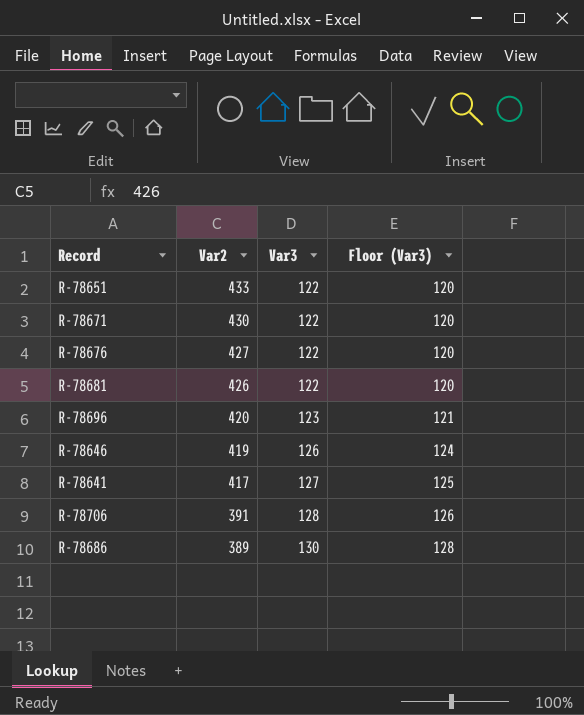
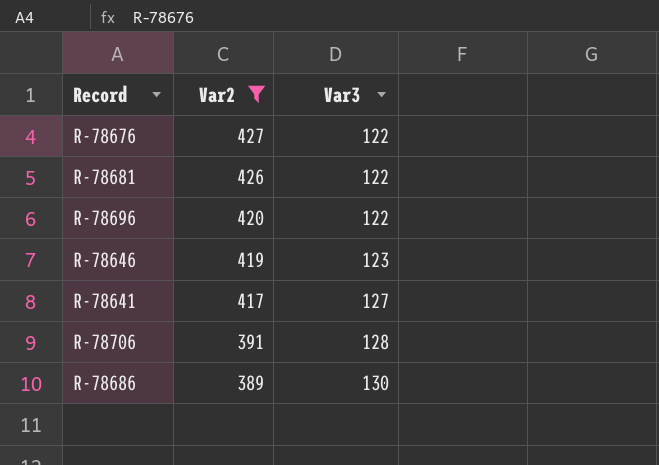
filter: none -> Var2 <= 427
column Floor (Var3) | formula: [Var3] - 2 -> none
R-78696 | Var3: 123 -> 122
R-78646 | Var3: 126 -> 123

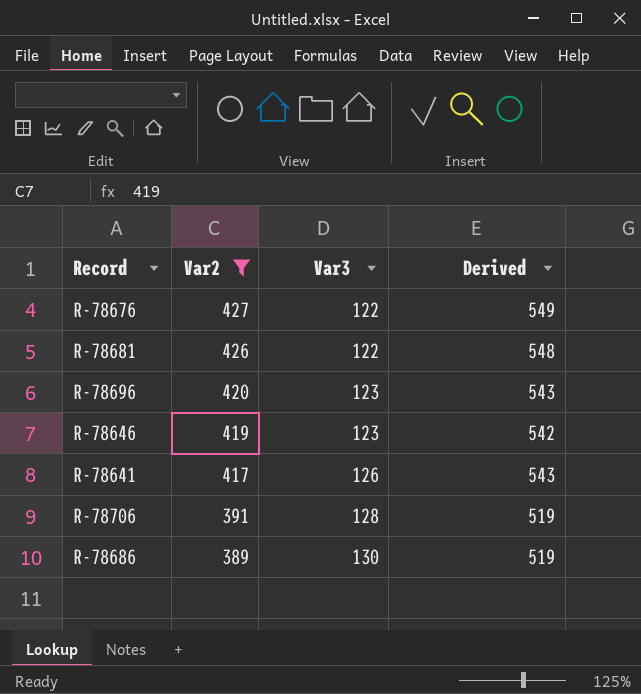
column Derived | formula: none -> [Var2] + [Var3]
R-78696 | Var3: 122 -> 123
R-78641 | Var3: 127 -> 126

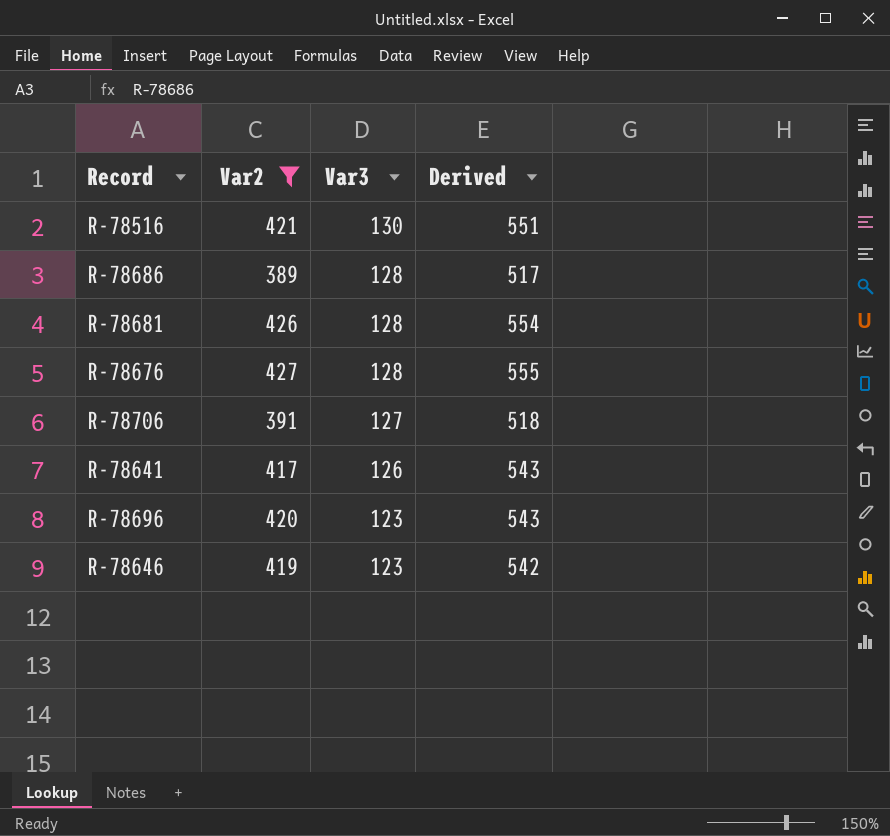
row order: Var2 descending -> Var3 descending
row R-78516: none -> 421 | 130 | 551
R-78686 | Var3: 130 -> 128
R-78686 | Derived: 519 -> 517
R-78681 | Var3: 122 -> 128
R-78681 | Derived: 548 -> 554
R-78676 | Var3: 122 -> 128
R-78676 | Derived: 549 -> 555
R-78706 | Var3: 128 -> 127
R-78706 | Derived: 519 -> 518

